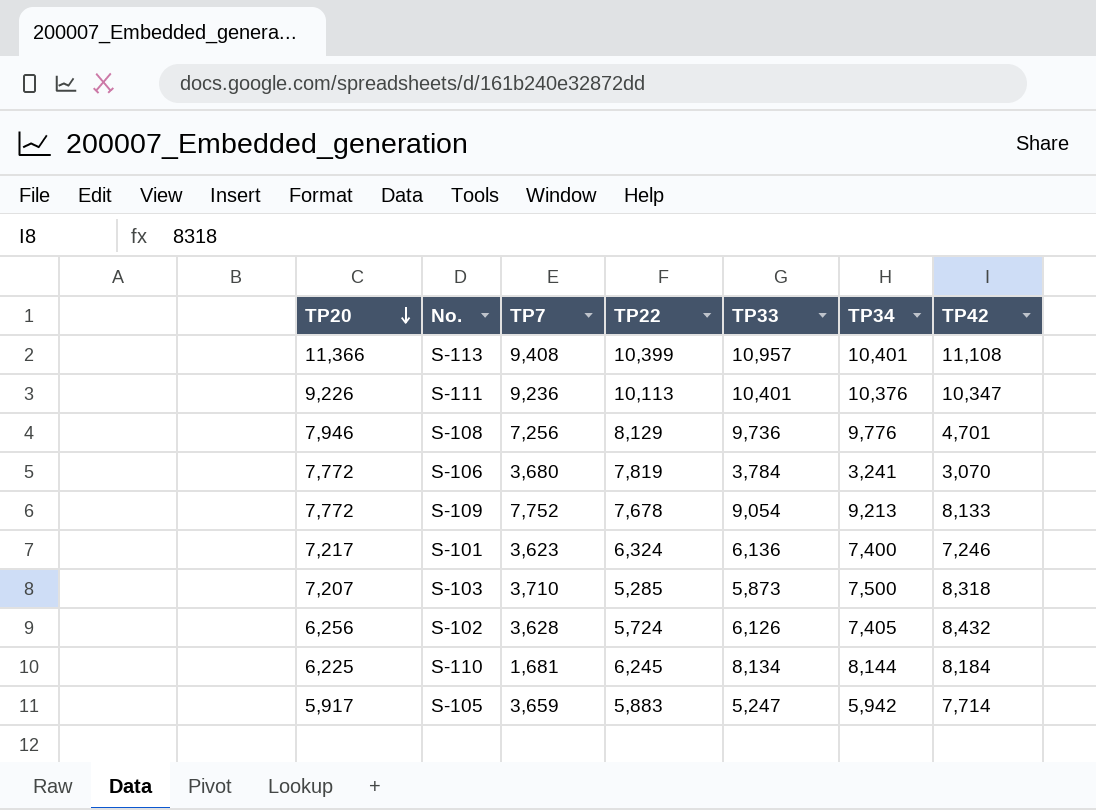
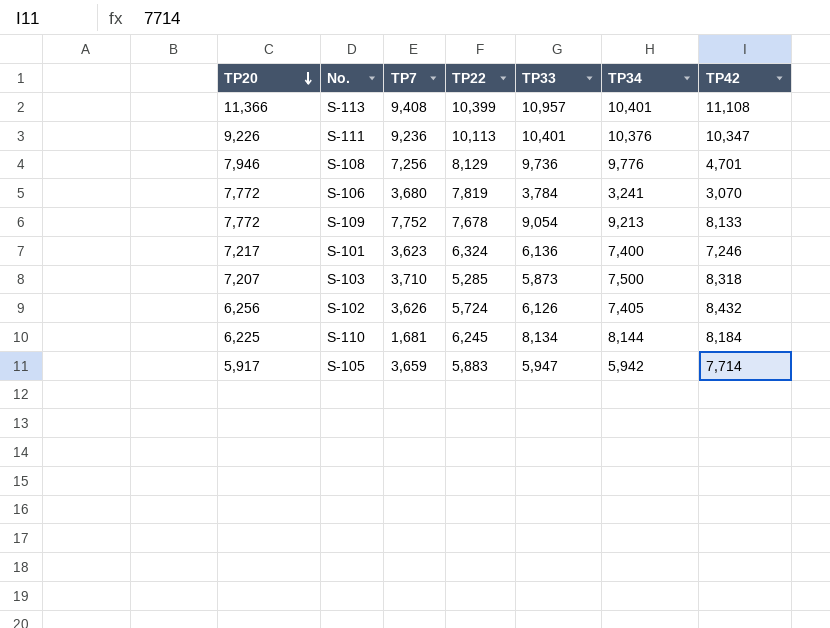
S-102 | TP7: 3,628 -> 3,626
S-105 | TP33: 5,247 -> 5,947

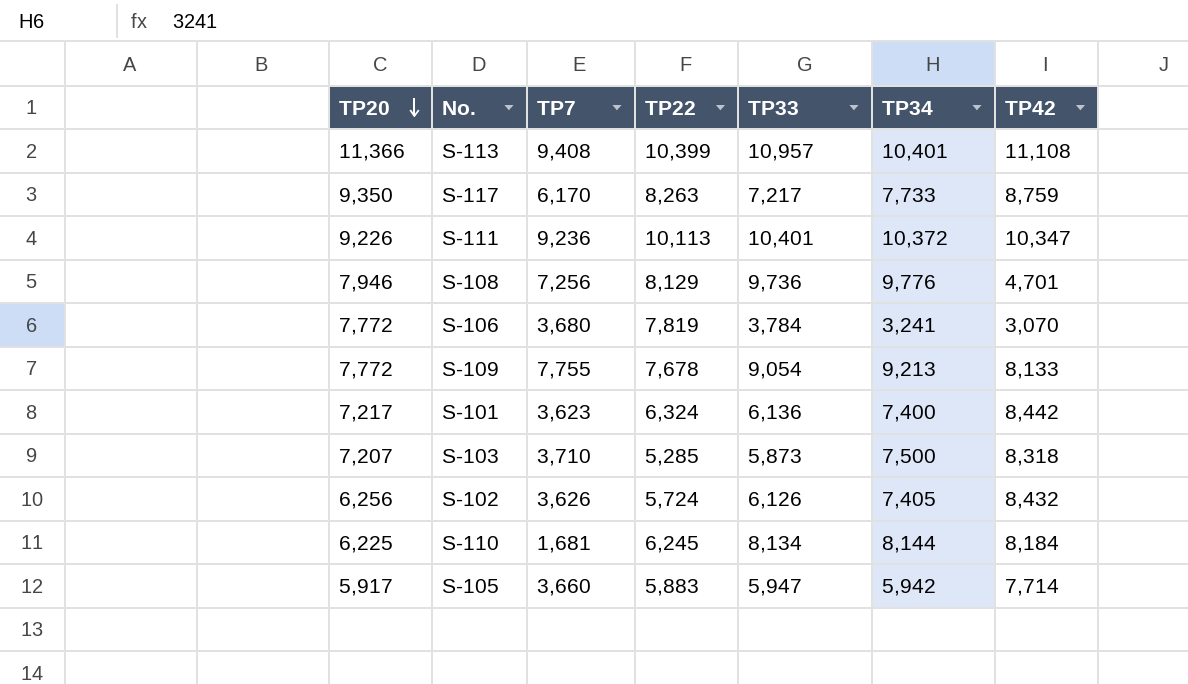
row S-117: none -> 9,350 | 6,170 | 8,263 | 7,217 | 7,733 | 8,759
S-111 | TP34: 10,376 -> 10,372
S-109 | TP7: 7,752 -> 7,755
S-101 | TP42: 7,246 -> 8,442
S-105 | TP7: 3,659 -> 3,660

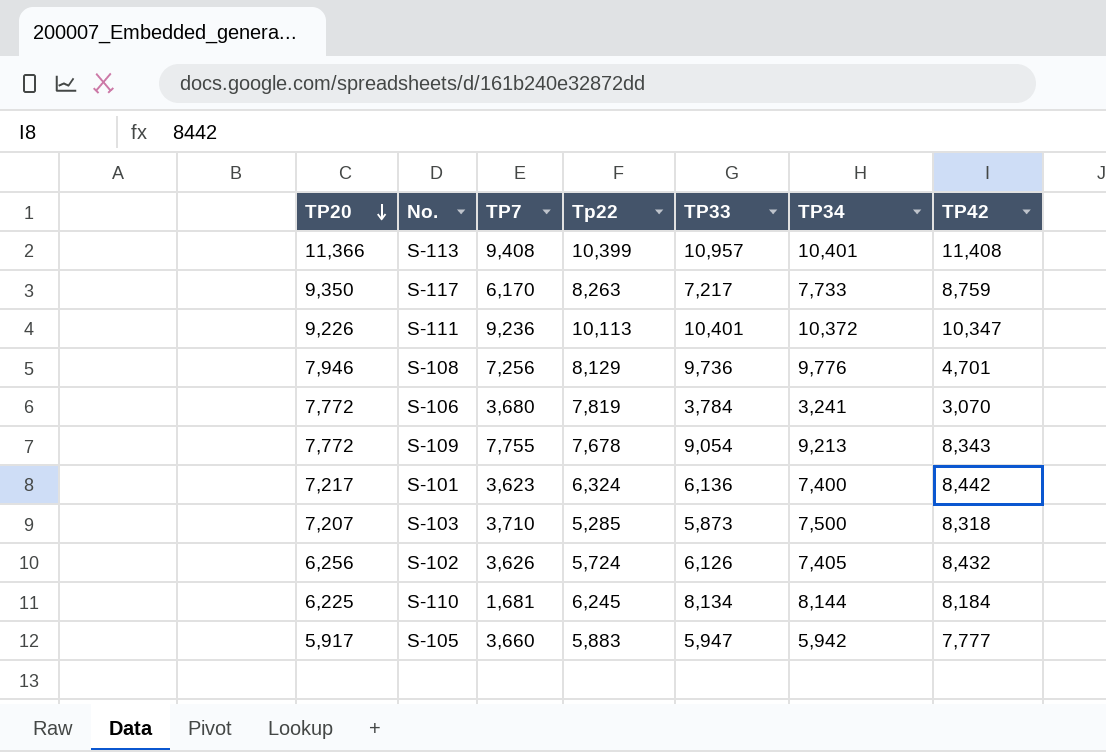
column name: TP22 -> Tp22
S-113 | TP42: 11,108 -> 11,408
S-109 | TP42: 8,133 -> 8,343
S-105 | TP42: 7,714 -> 7,777

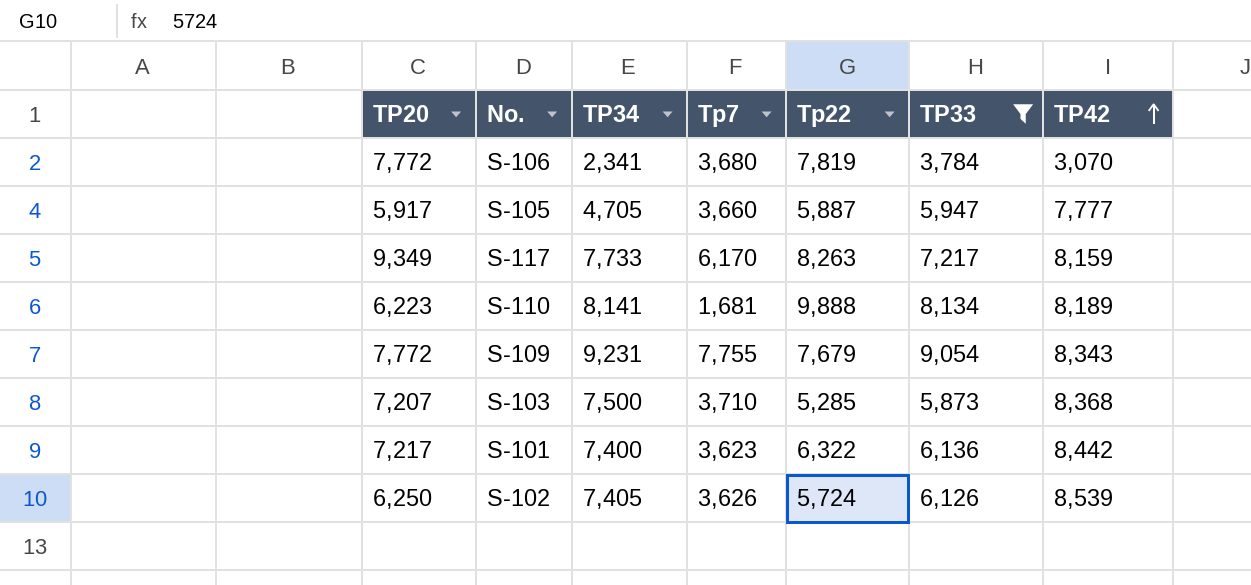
filter: none -> TP33 <= 9,054
row order: TP20 descending -> TP42 ascending
column TP34 | position: 6 -> 3
column name: TP7 -> Tp7
S-106 | TP34: 3,241 -> 2,341
S-105 | TP34: 5,942 -> 4,705
S-105 | Tp22: 5,883 -> 5,887
S-117 | TP20: 9,350 -> 9,349
S-117 | TP42: 8,759 -> 8,159
S-110 | TP20: 6,225 -> 6,223
S-110 | TP34: 8,144 -> 8,141
S-110 | Tp22: 6,245 -> 9,888
S-110 | TP42: 8,184 -> 8,189
S-109 | TP34: 9,213 -> 9,231
S-109 | Tp22: 7,678 -> 7,679
S-103 | TP42: 8,318 -> 8,368
S-101 | Tp22: 6,324 -> 6,322
S-102 | TP20: 6,256 -> 6,250
S-102 | TP42: 8,432 -> 8,539

